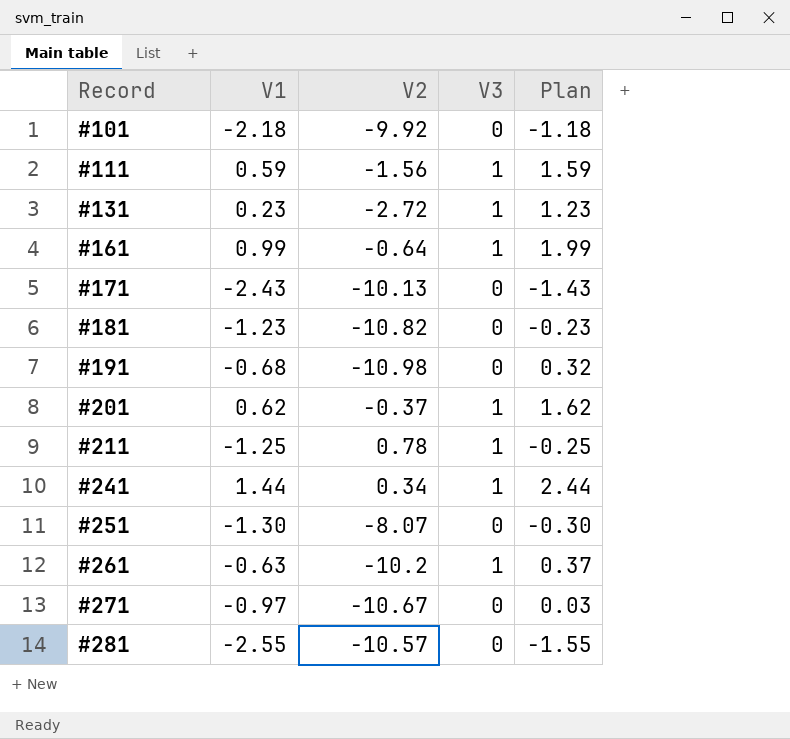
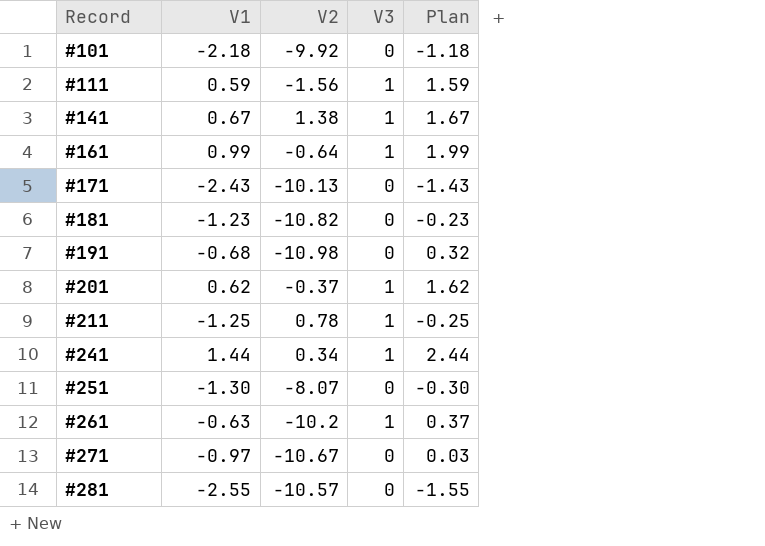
row #131: 0.23 | -2.72 | 1 | 1.23 -> none
row #141: none -> 0.67 | 1.38 | 1 | 1.67

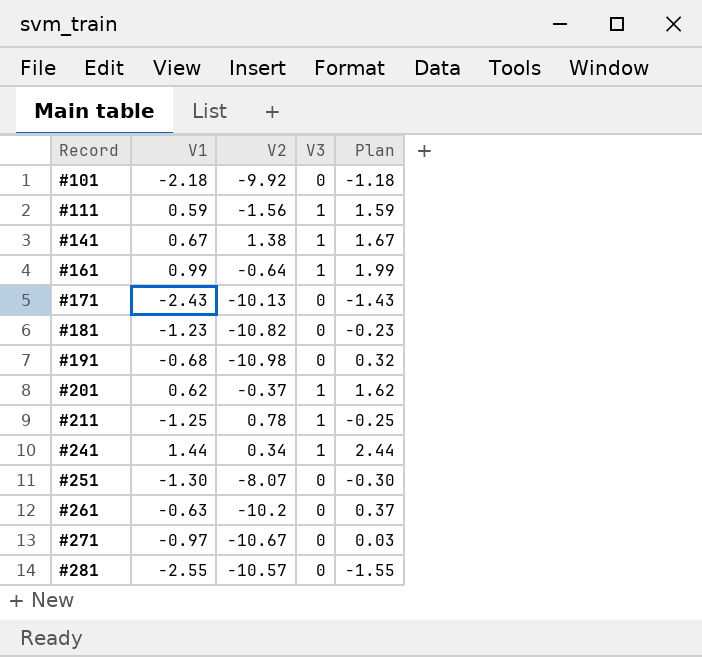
#261 | V3: 1 -> 0

